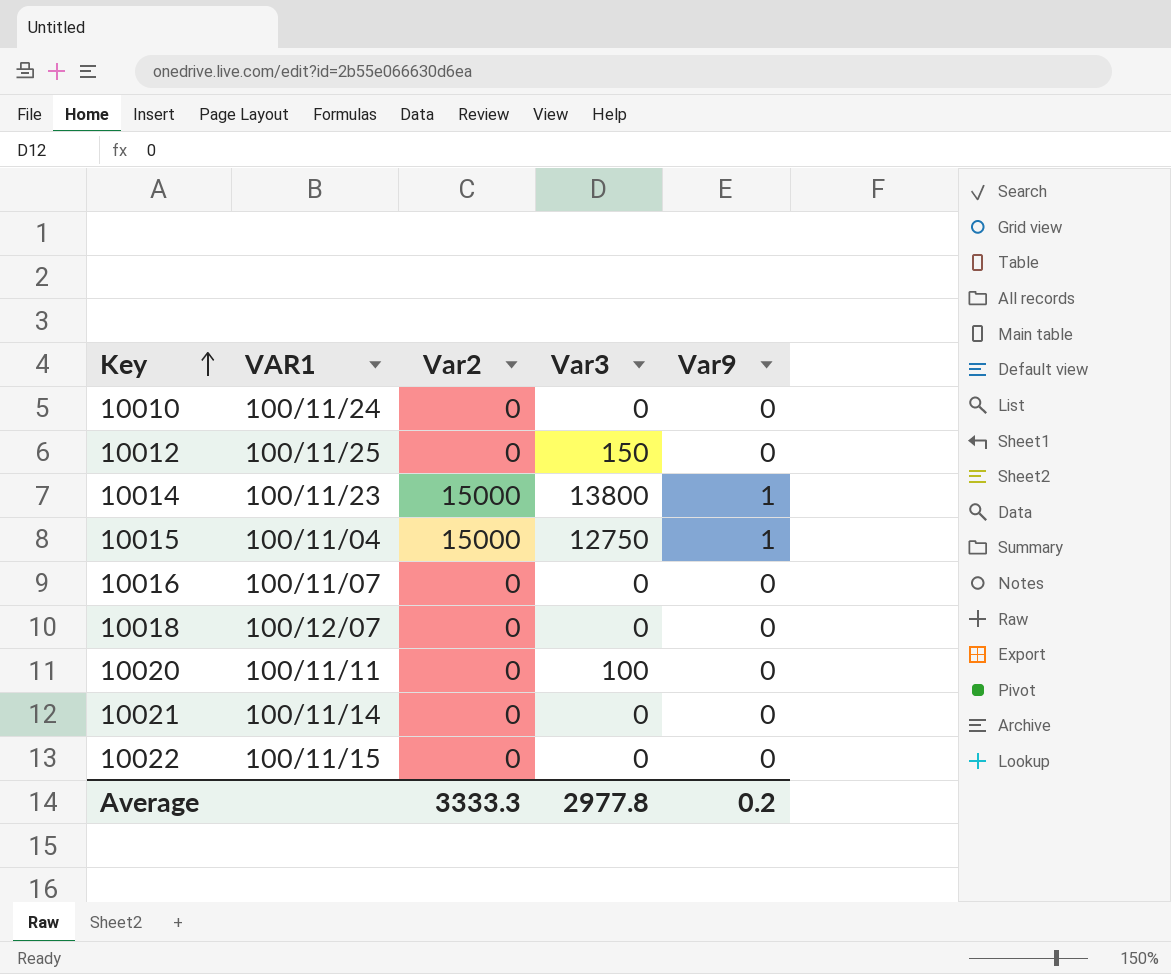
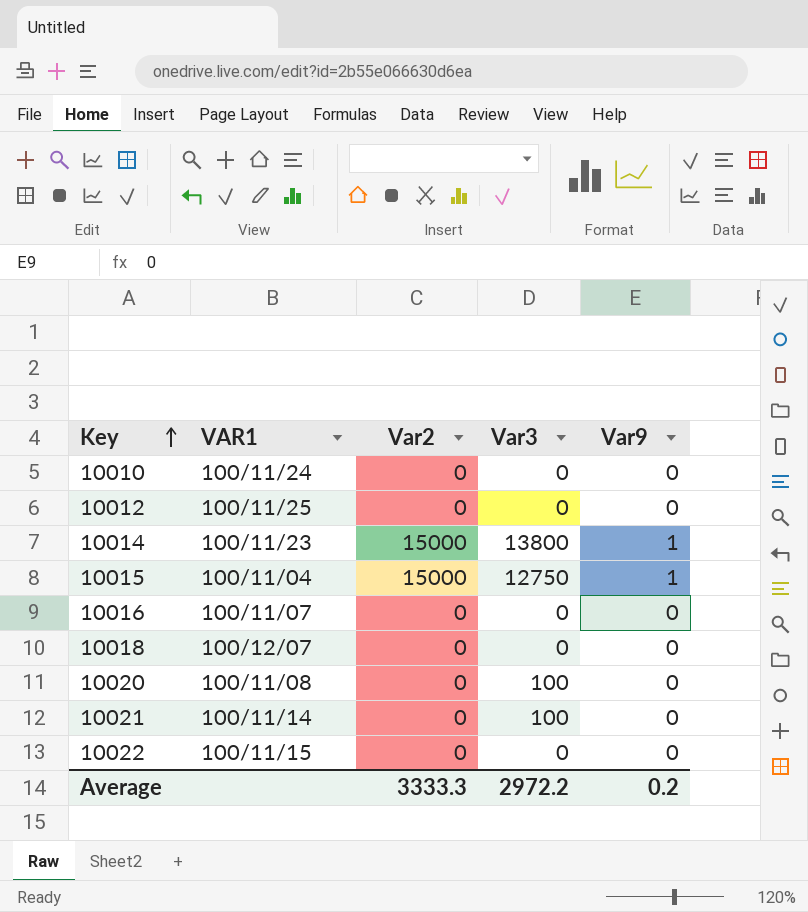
10012 | Var3: 150 -> 0
10020 | VAR1: 100/11/11 -> 100/11/08
10021 | Var3: 0 -> 100
Average | Var3: 2977.8 -> 2972.2

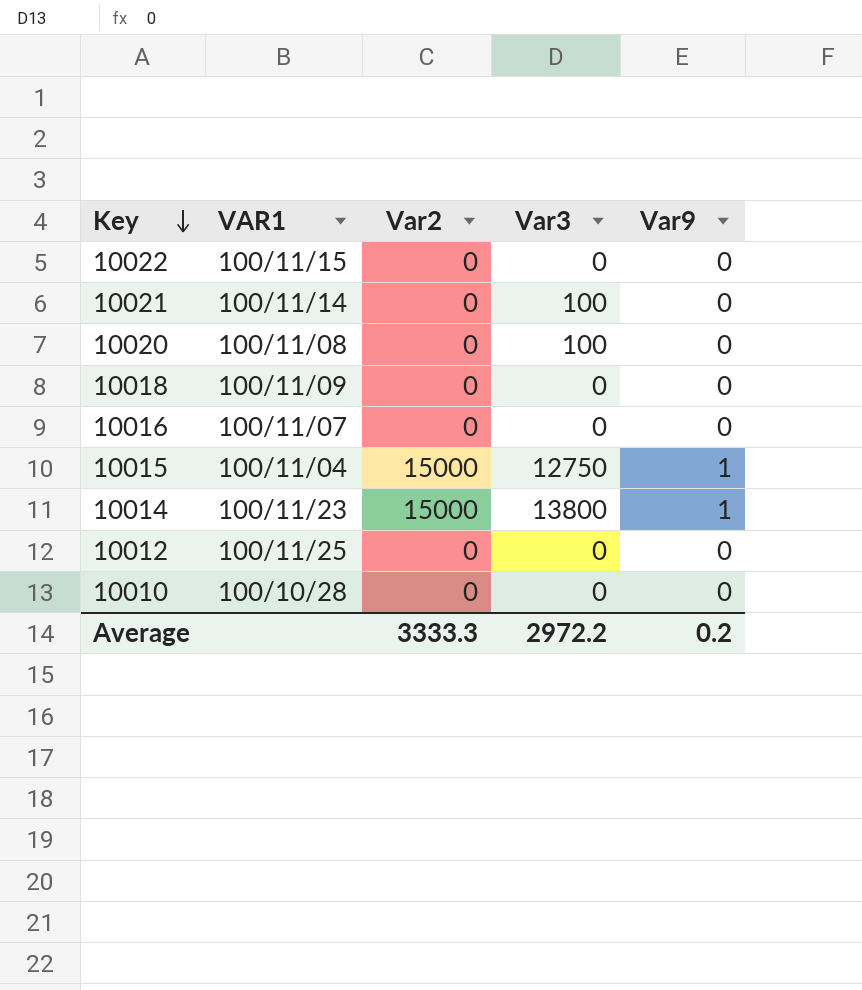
row order: Key ascending -> Key descending
10018 | VAR1: 100/12/07 -> 100/11/09
10010 | VAR1: 100/11/24 -> 100/10/28

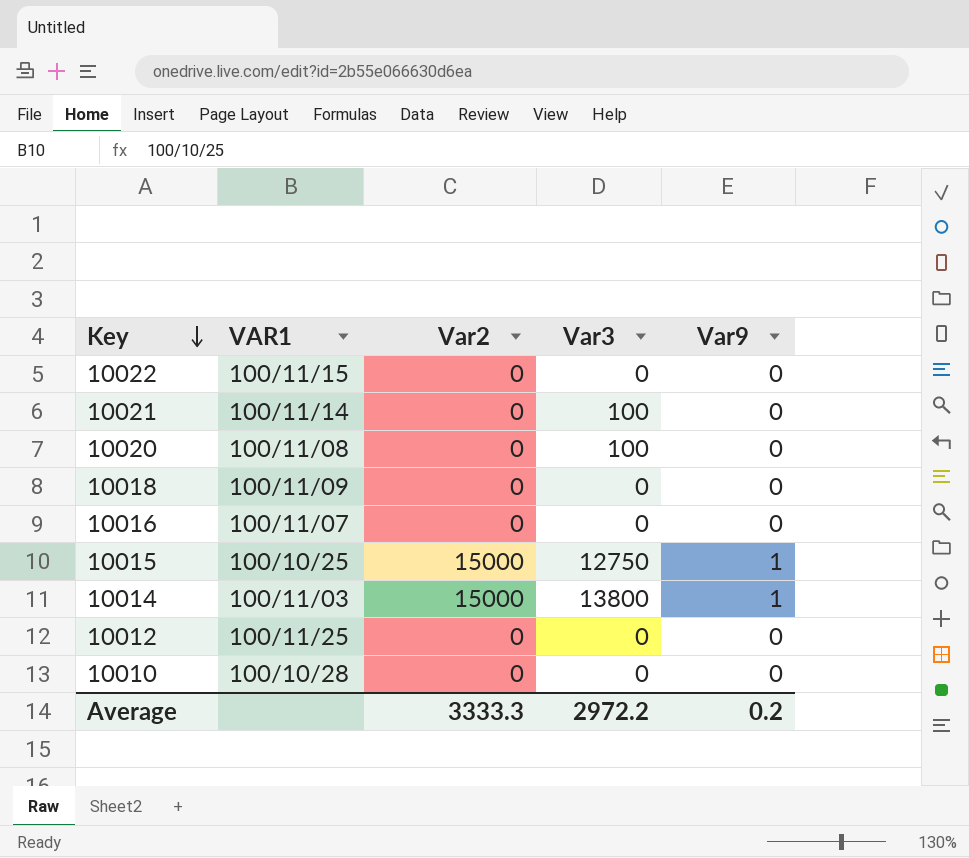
10015 | VAR1: 100/11/04 -> 100/10/25
10014 | VAR1: 100/11/23 -> 100/11/03

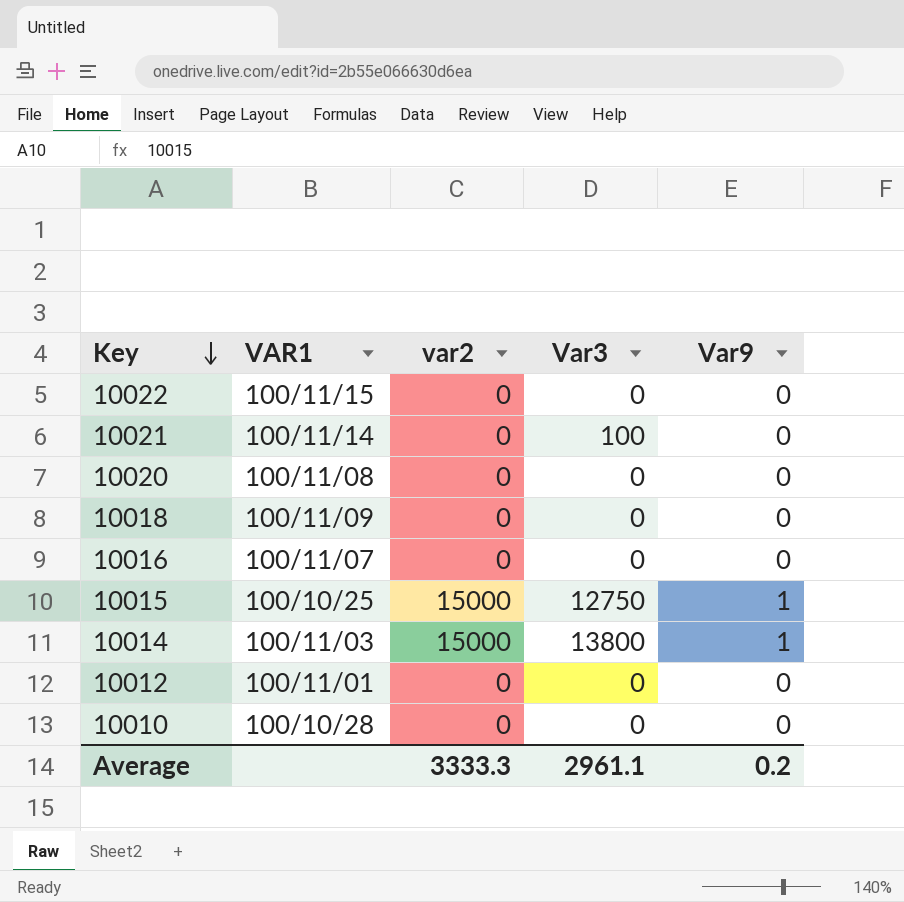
column name: Var2 -> var2
10020 | Var3: 100 -> 0
10012 | VAR1: 100/11/25 -> 100/11/01
Average | Var3: 2972.2 -> 2961.1

